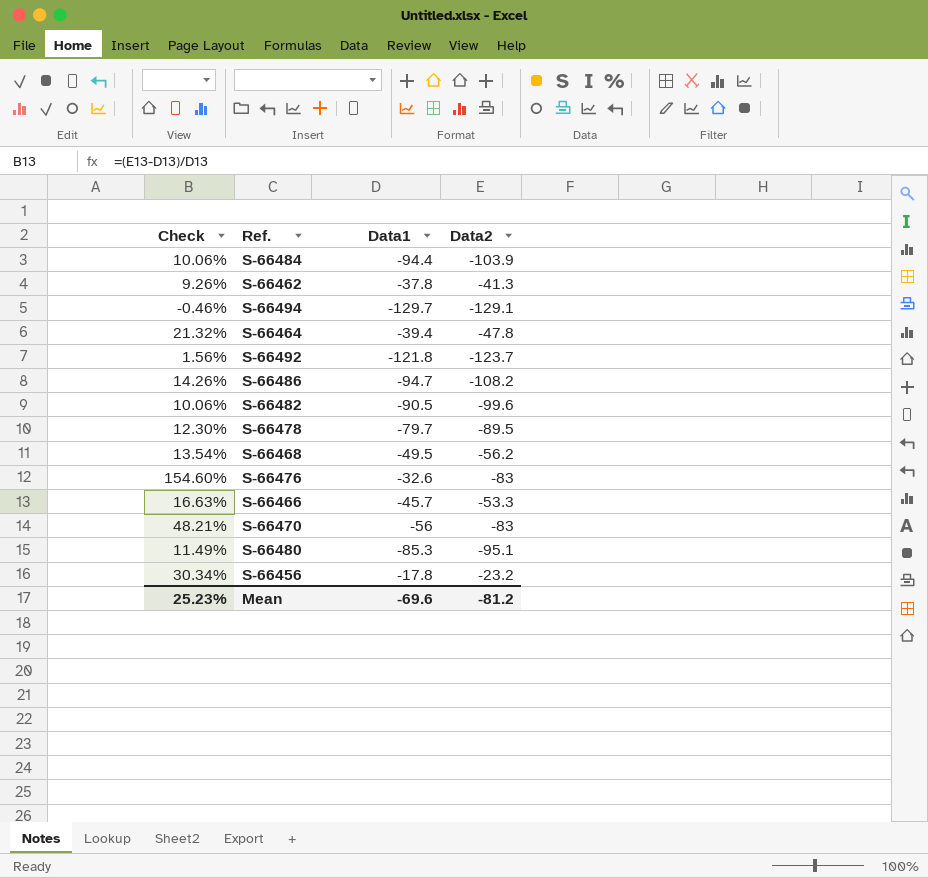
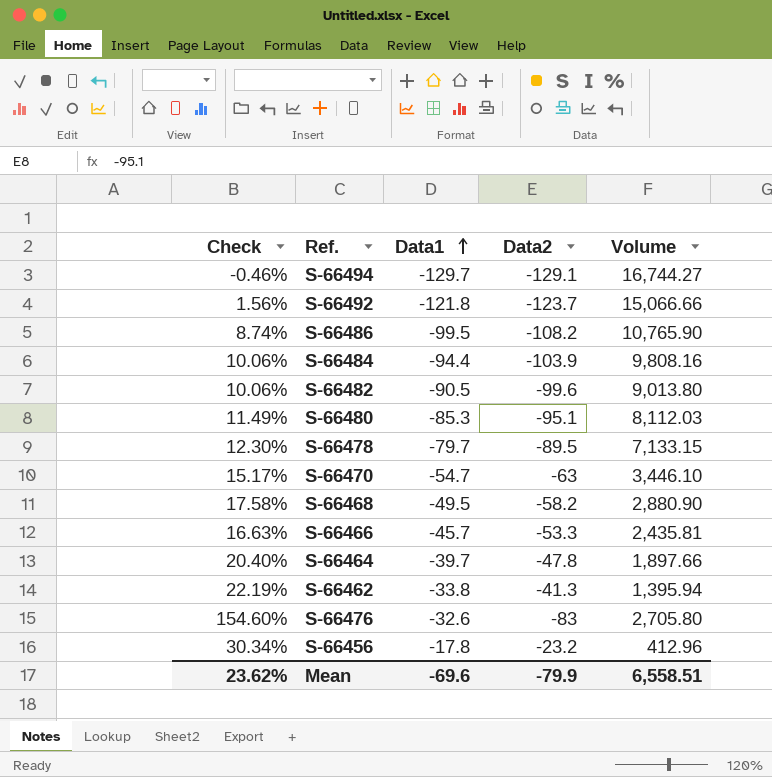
row order: none -> Data1 ascending
column Volume | formula: none -> [Data1] * [Data2]
S-66486 | Check: 14.26% -> 8.74%
S-66486 | Data1: -94.7 -> -99.5
S-66470 | Check: 48.21% -> 15.17%
S-66470 | Data1: -56 -> -54.7
S-66470 | Data2: -83 -> -63
S-66468 | Check: 13.54% -> 17.58%
S-66468 | Data2: -56.2 -> -58.2
S-66464 | Check: 21.32% -> 20.40%
S-66464 | Data1: -39.4 -> -39.7
S-66462 | Check: 9.26% -> 22.19%
S-66462 | Data1: -37.8 -> -33.8
Mean | Check: 25.23% -> 23.62%
Mean | Data2: -81.2 -> -79.9

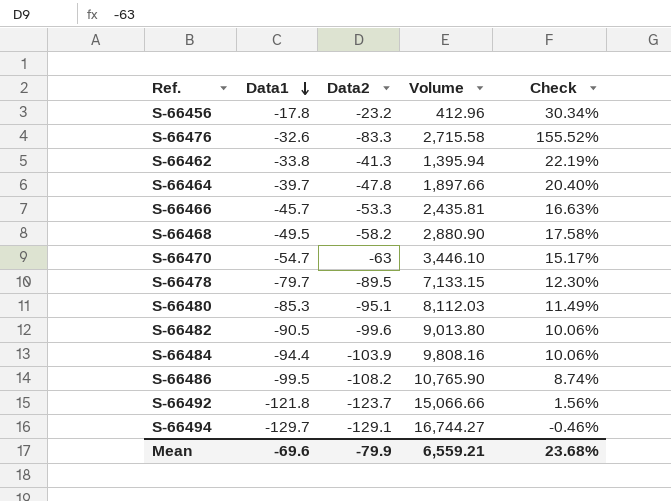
row order: Data1 ascending -> Data1 descending
column Check | position: 1 -> 5
S-66476 | Data2: -83 -> -83.3
S-66476 | Volume: 2,705.80 -> 2,715.58
S-66476 | Check: 154.60% -> 155.52%
Mean | Volume: 6,558.51 -> 6,559.21
Mean | Check: 23.62% -> 23.68%

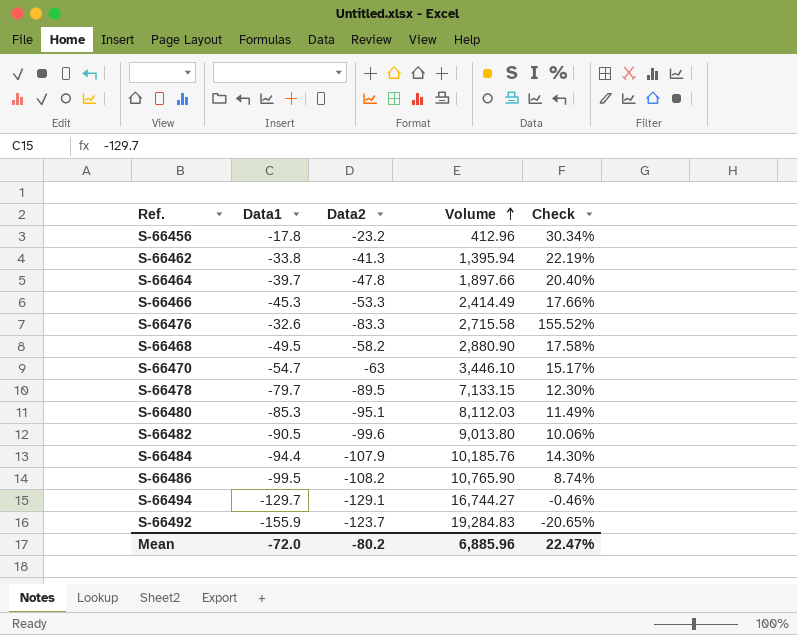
row order: Data1 descending -> Volume ascending
S-66466 | Data1: -45.7 -> -45.3
S-66466 | Volume: 2,435.81 -> 2,414.49
S-66466 | Check: 16.63% -> 17.66%
S-66484 | Data2: -103.9 -> -107.9
S-66484 | Volume: 9,808.16 -> 10,185.76
S-66484 | Check: 10.06% -> 14.30%
S-66492 | Data1: -121.8 -> -155.9
S-66492 | Volume: 15,066.66 -> 19,284.83
S-66492 | Check: 1.56% -> -20.65%
Mean | Data1: -69.6 -> -72.0
Mean | Data2: -79.9 -> -80.2
Mean | Volume: 6,559.21 -> 6,885.96
Mean | Check: 23.68% -> 22.47%

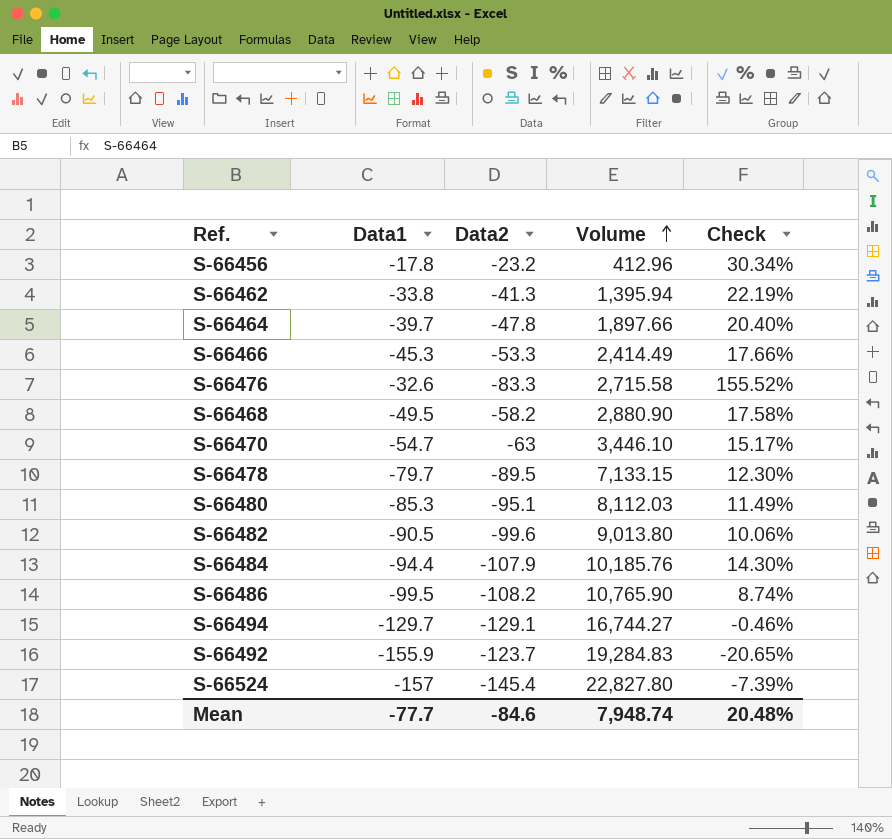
row S-66524: none -> -157 | -145.4 | 22,827.80 | -7.39%
Mean | Data1: -72.0 -> -77.7
Mean | Data2: -80.2 -> -84.6
Mean | Volume: 6,885.96 -> 7,948.74
Mean | Check: 22.47% -> 20.48%

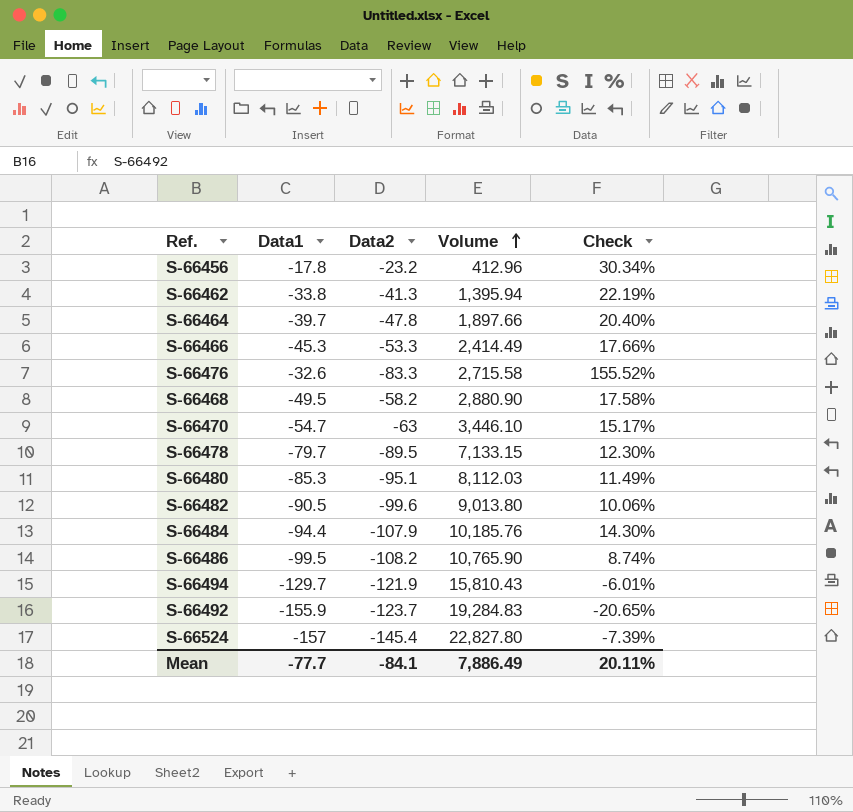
S-66494 | Data2: -129.1 -> -121.9
S-66494 | Volume: 16,744.27 -> 15,810.43
S-66494 | Check: -0.46% -> -6.01%
Mean | Data2: -84.6 -> -84.1
Mean | Volume: 7,948.74 -> 7,886.49
Mean | Check: 20.48% -> 20.11%

